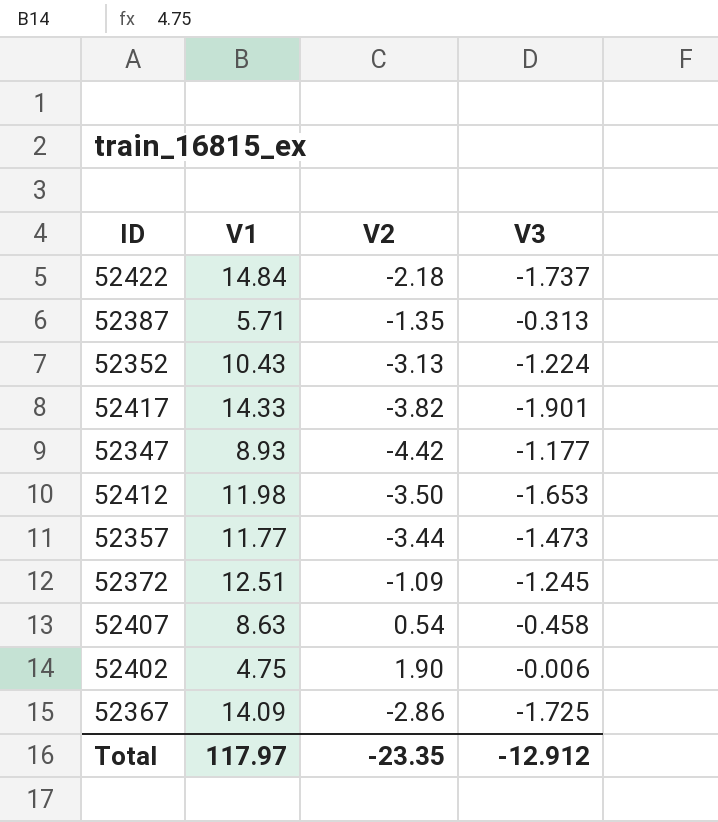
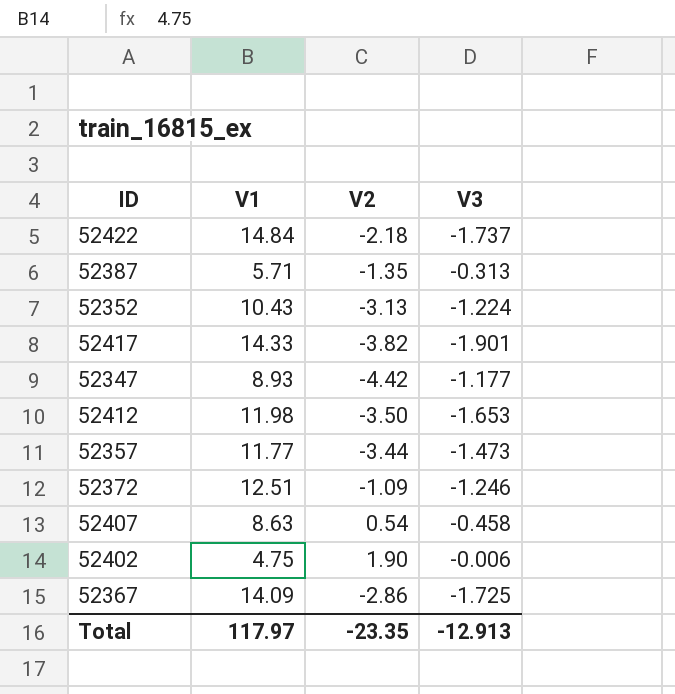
52372 | V3: -1.245 -> -1.246
Total | V3: -12.912 -> -12.913

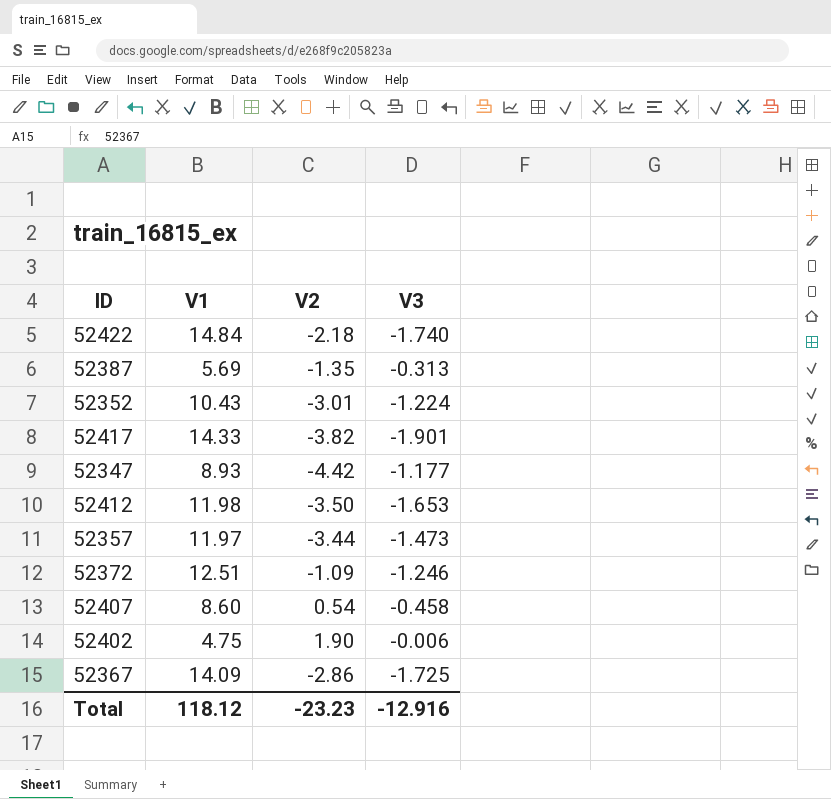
52422 | V3: -1.737 -> -1.740
52387 | V1: 5.71 -> 5.69
52352 | V2: -3.13 -> -3.01
52357 | V1: 11.77 -> 11.97
52407 | V1: 8.63 -> 8.60
Total | V1: 117.97 -> 118.12
Total | V2: -23.35 -> -23.23
Total | V3: -12.913 -> -12.916

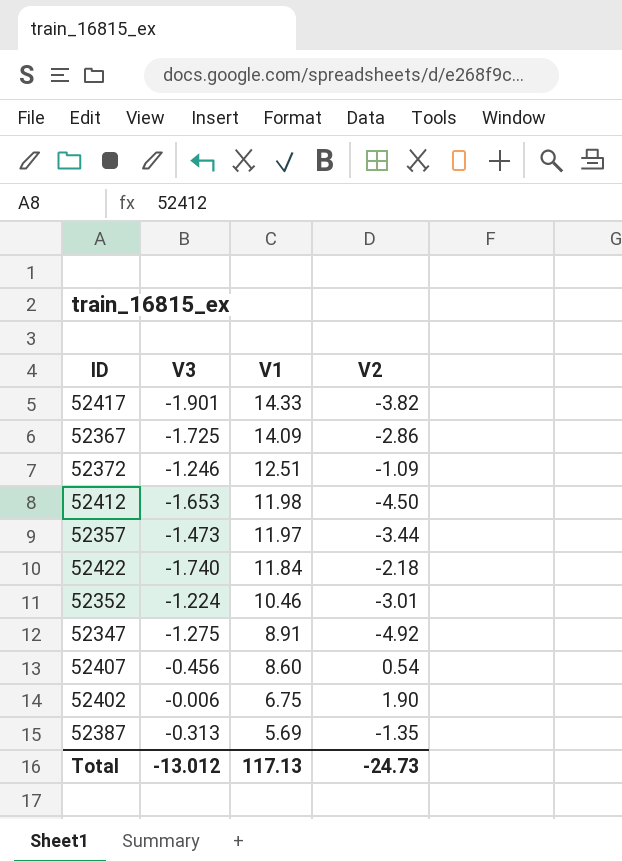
row order: none -> V1 descending
column V3 | position: 4 -> 2
52412 | V2: -3.50 -> -4.50
52422 | V1: 14.84 -> 11.84
52352 | V1: 10.43 -> 10.46
52347 | V3: -1.177 -> -1.275
52347 | V1: 8.93 -> 8.91
52347 | V2: -4.42 -> -4.92
52407 | V3: -0.458 -> -0.456
52402 | V1: 4.75 -> 6.75
Total | V3: -12.916 -> -13.012
Total | V1: 118.12 -> 117.13
Total | V2: -23.23 -> -24.73

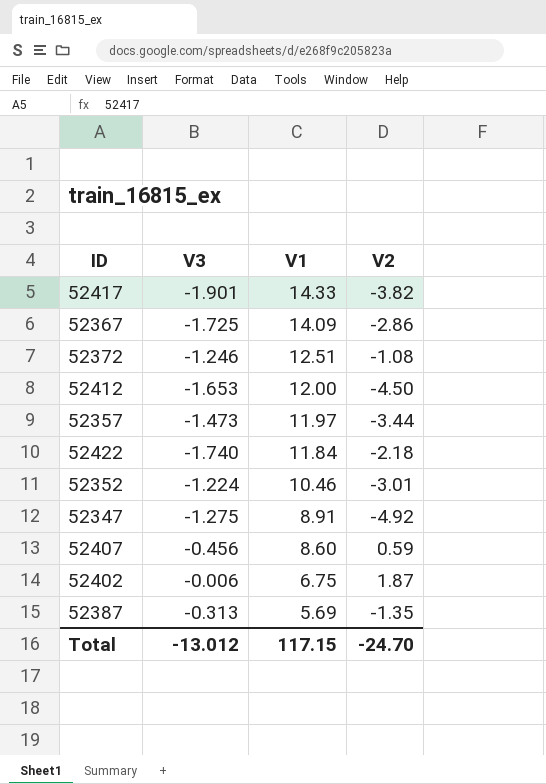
52372 | V2: -1.09 -> -1.08
52412 | V1: 11.98 -> 12.00
52407 | V2: 0.54 -> 0.59
52402 | V2: 1.90 -> 1.87
Total | V1: 117.13 -> 117.15
Total | V2: -24.73 -> -24.70

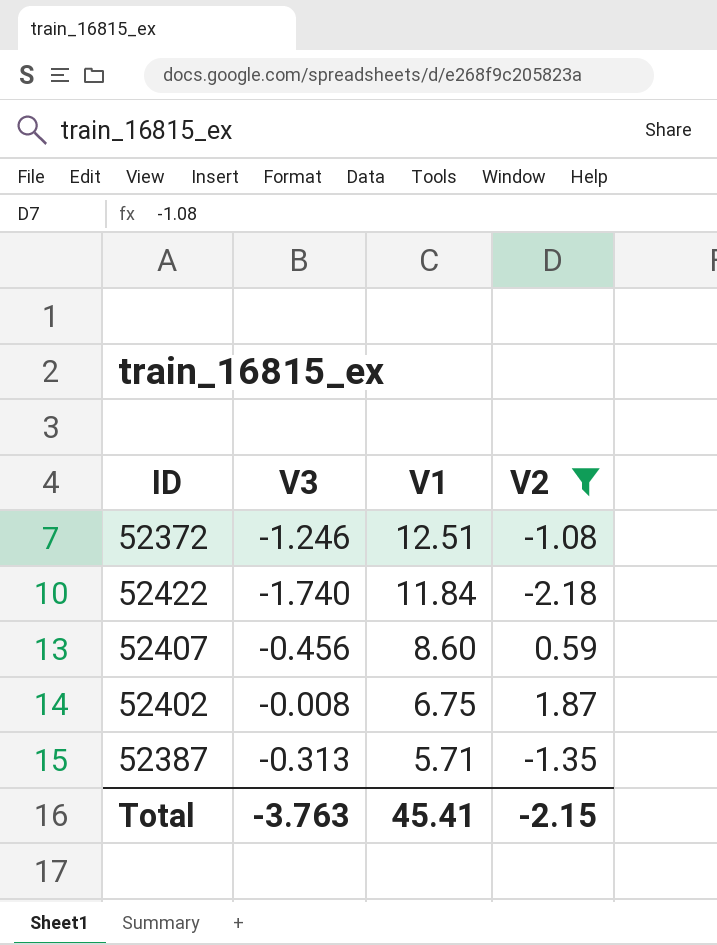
filter: none -> V2 >= -2.18
52402 | V3: -0.006 -> -0.008
52387 | V1: 5.69 -> 5.71
Total | V3: -13.012 -> -3.763
Total | V1: 117.15 -> 45.41
Total | V2: -24.70 -> -2.15

